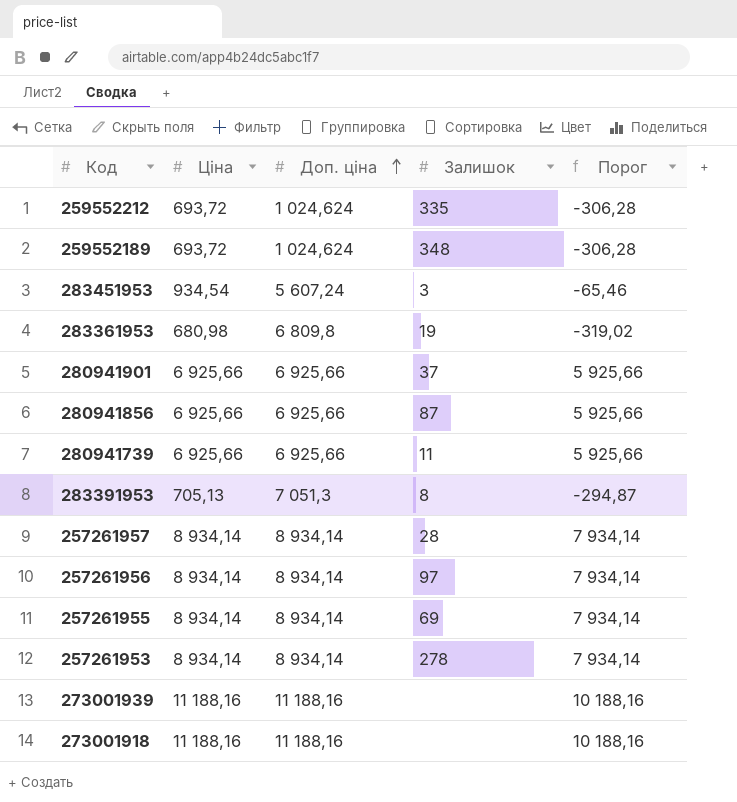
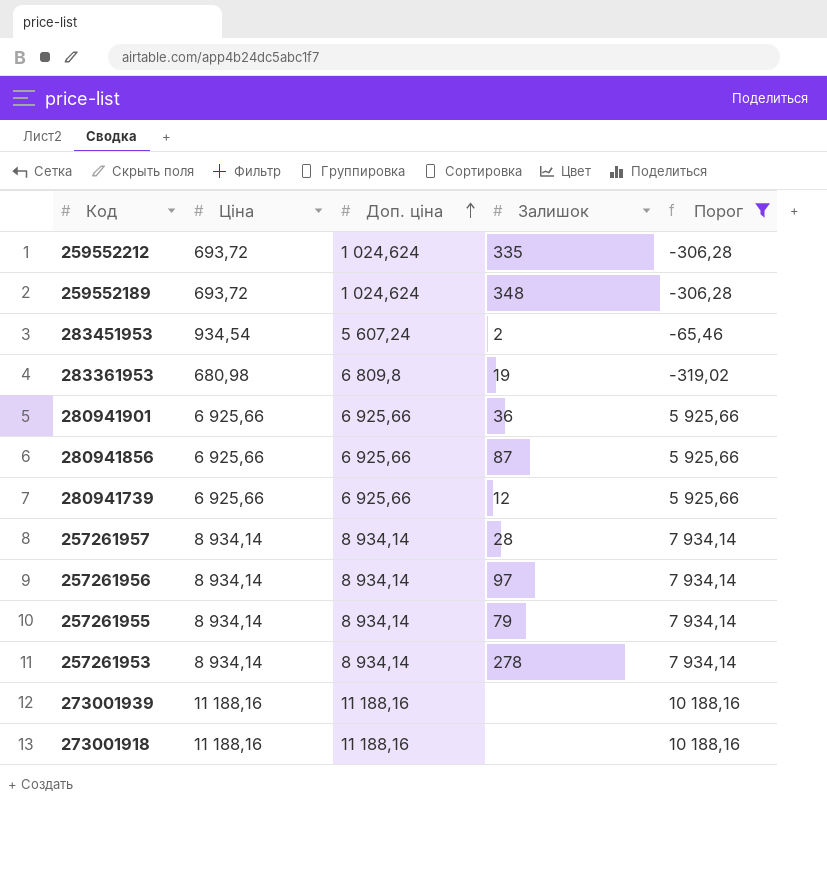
filter: none -> Порог != -294,87
283451953 | Залишок: 3 -> 2
280941901 | Залишок: 37 -> 36
280941739 | Залишок: 11 -> 12
257261955 | Залишок: 69 -> 79

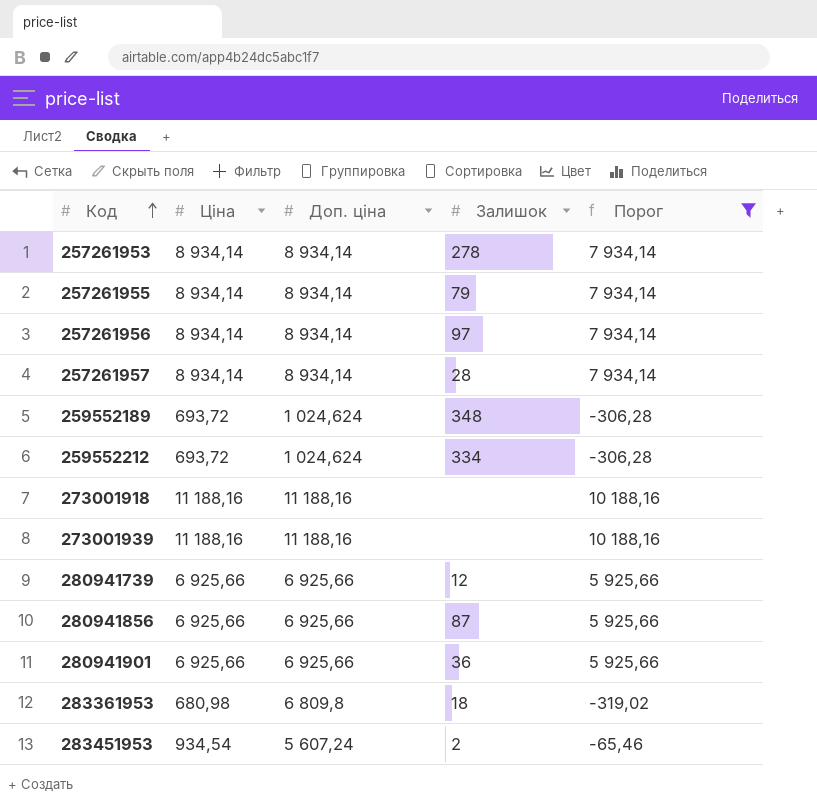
row order: Доп. ціна ascending -> Код ascending
259552212 | Залишок: 335 -> 334
283361953 | Залишок: 19 -> 18

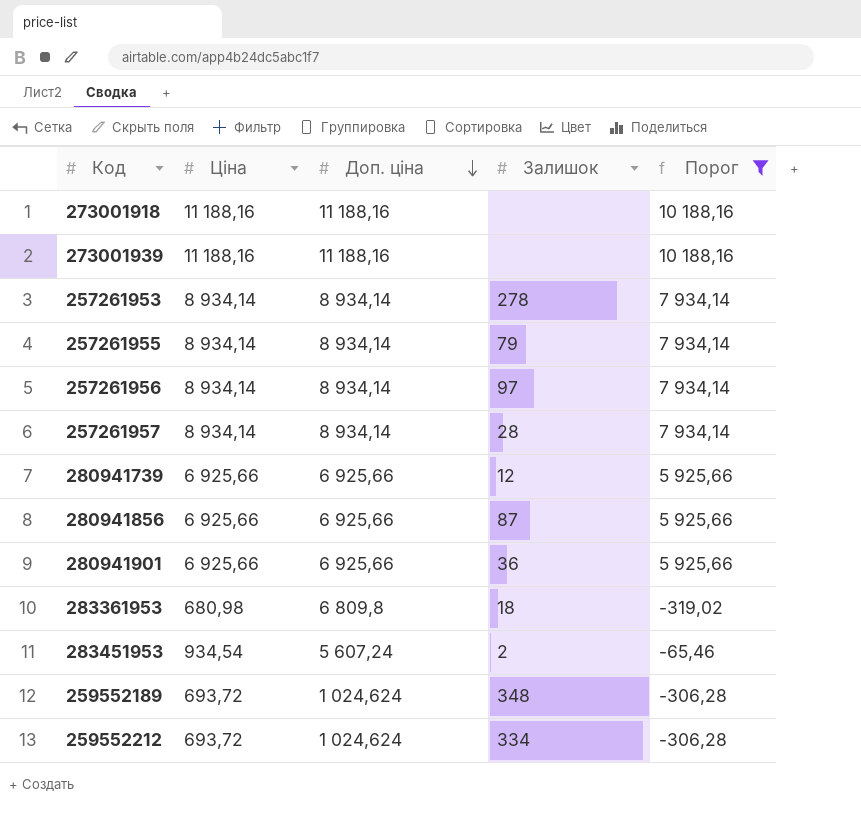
row order: Код ascending -> Доп. ціна descending

